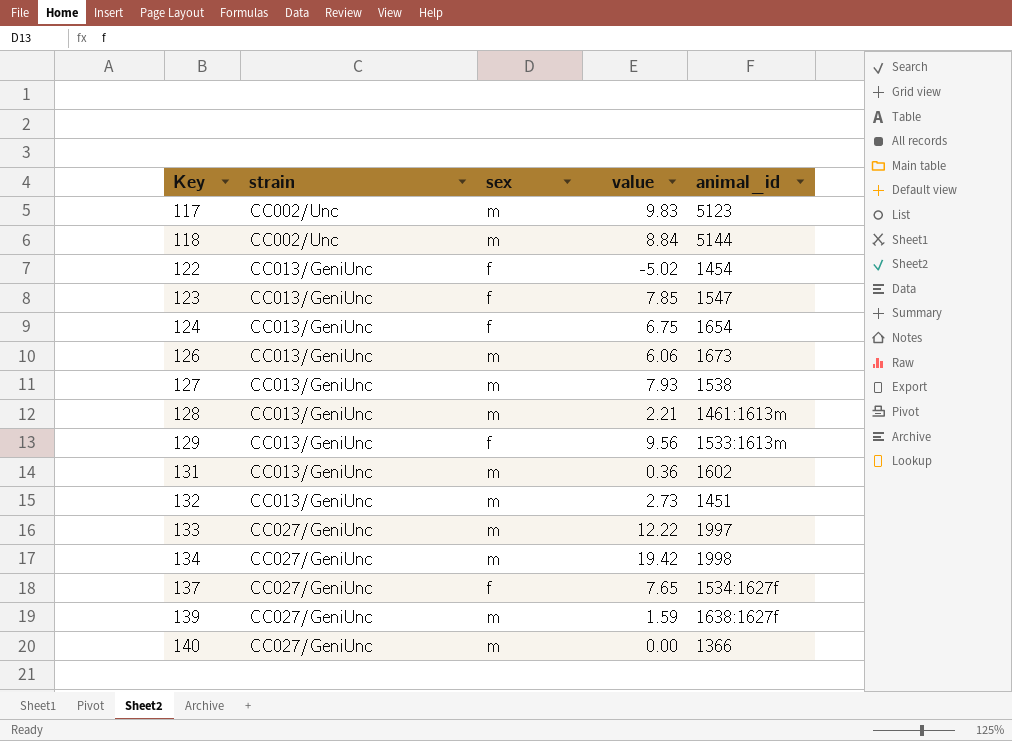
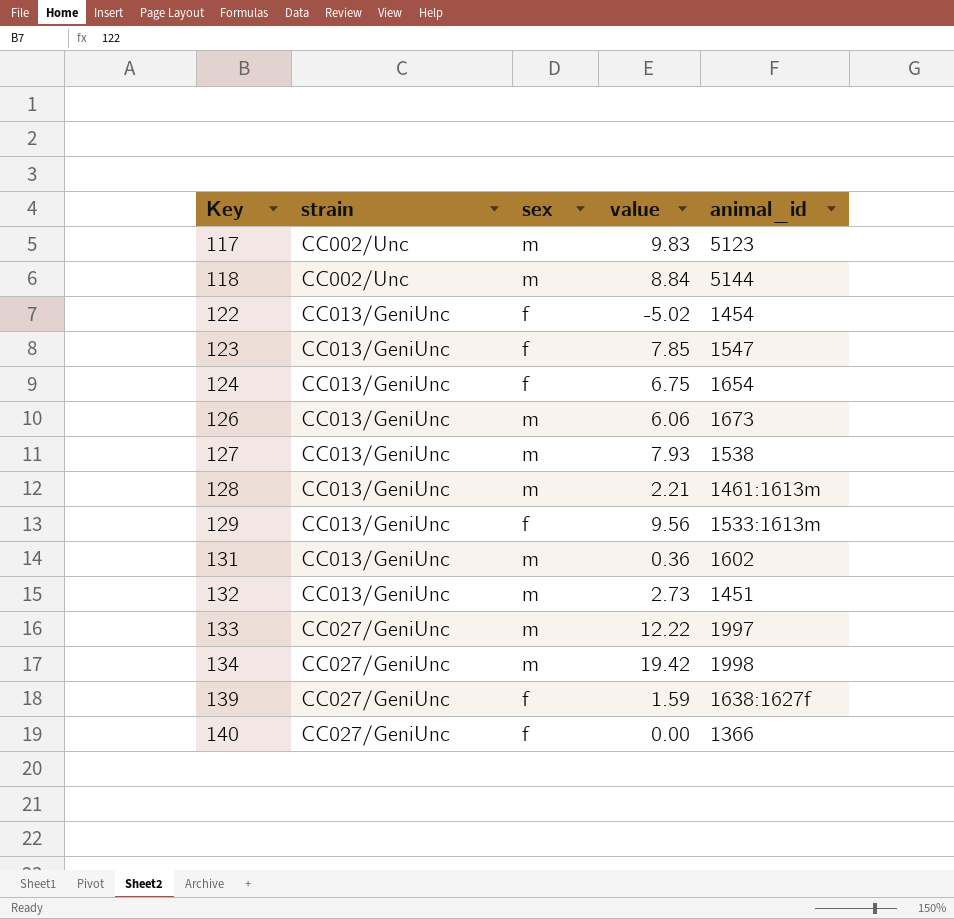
row 137: CC027/GeniUnc | f | 7.65 | 1534:1627f -> none
139 | sex: m -> f
140 | sex: m -> f

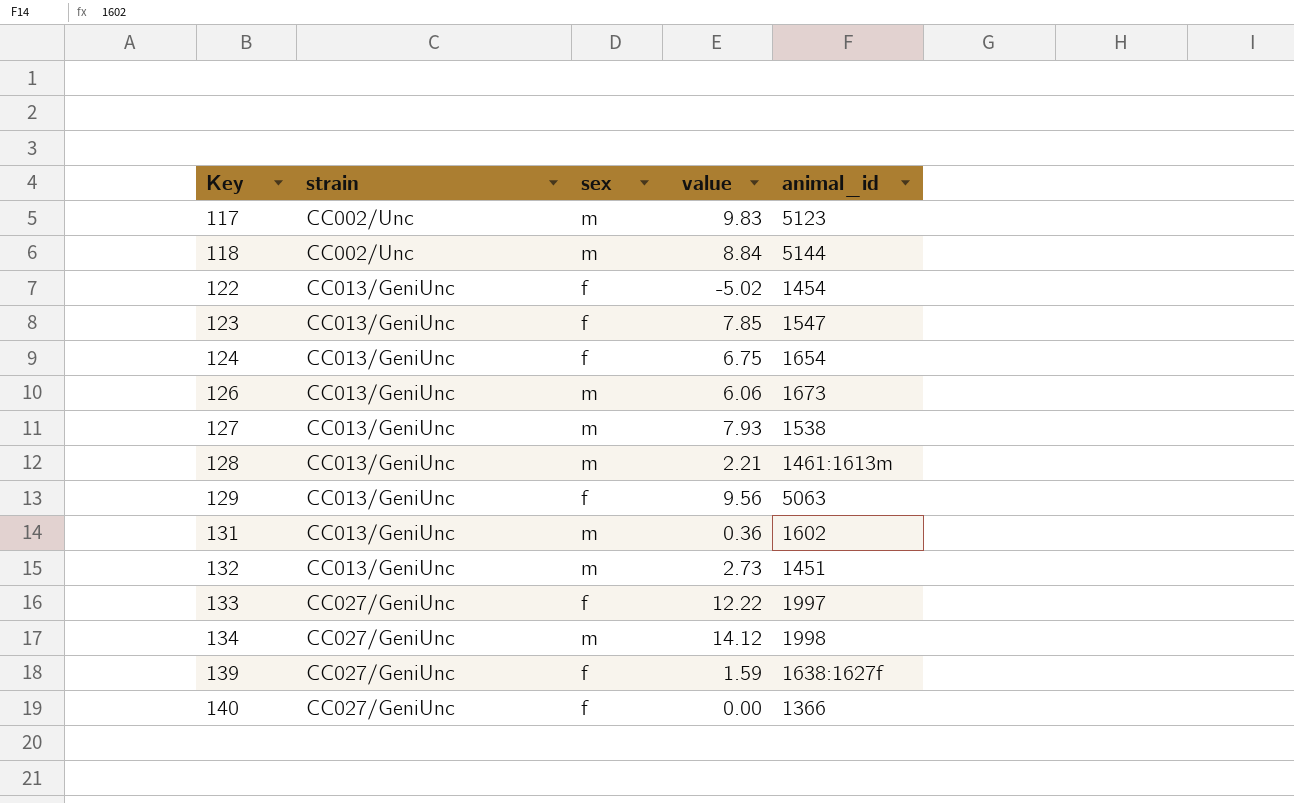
129 | animal_id: 1533:1613m -> 5063
133 | sex: m -> f
134 | value: 19.42 -> 14.12

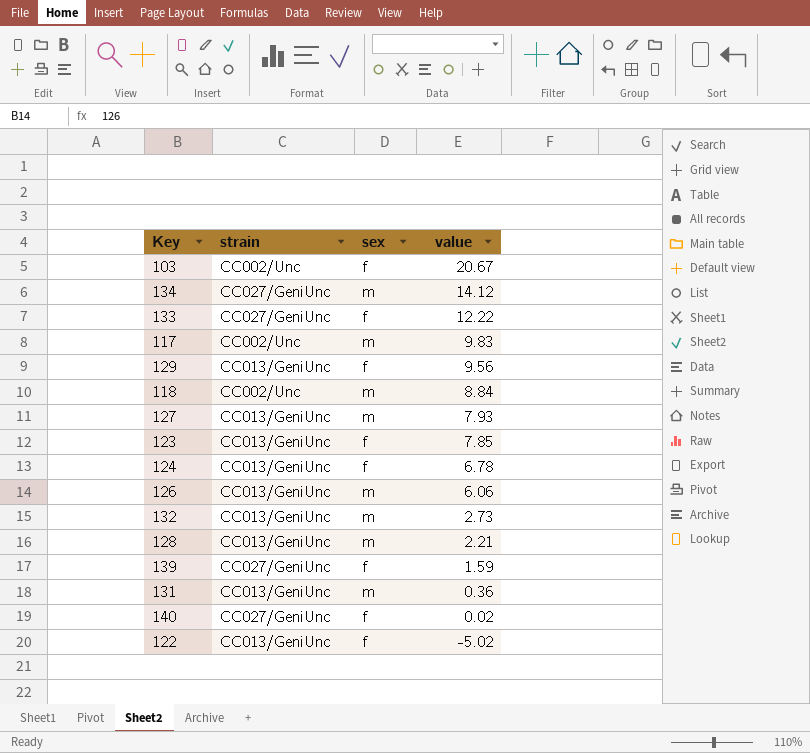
row order: Key ascending -> value descending
column animal_id | position: 5 -> none
row 103: none -> CC002/Unc | f | 20.67
124 | value: 6.75 -> 6.78
140 | value: 0.00 -> 0.02

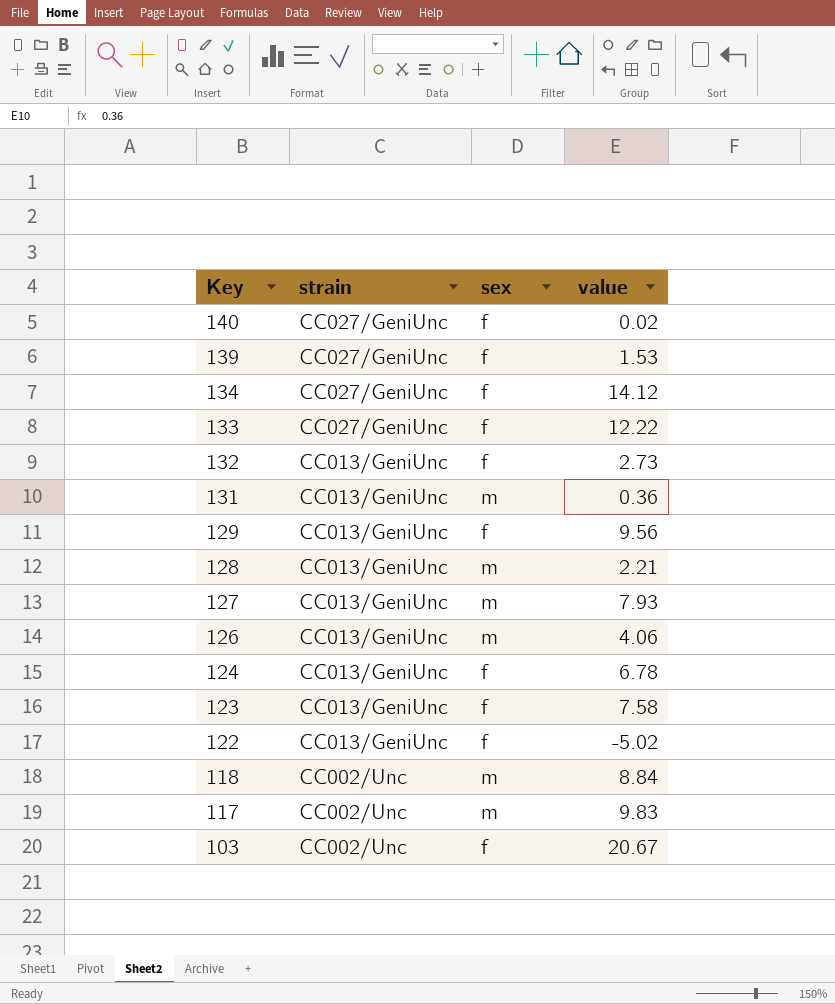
row order: value descending -> Key descending
139 | value: 1.59 -> 1.53
134 | sex: m -> f
132 | sex: m -> f
126 | value: 6.06 -> 4.06
123 | value: 7.85 -> 7.58

